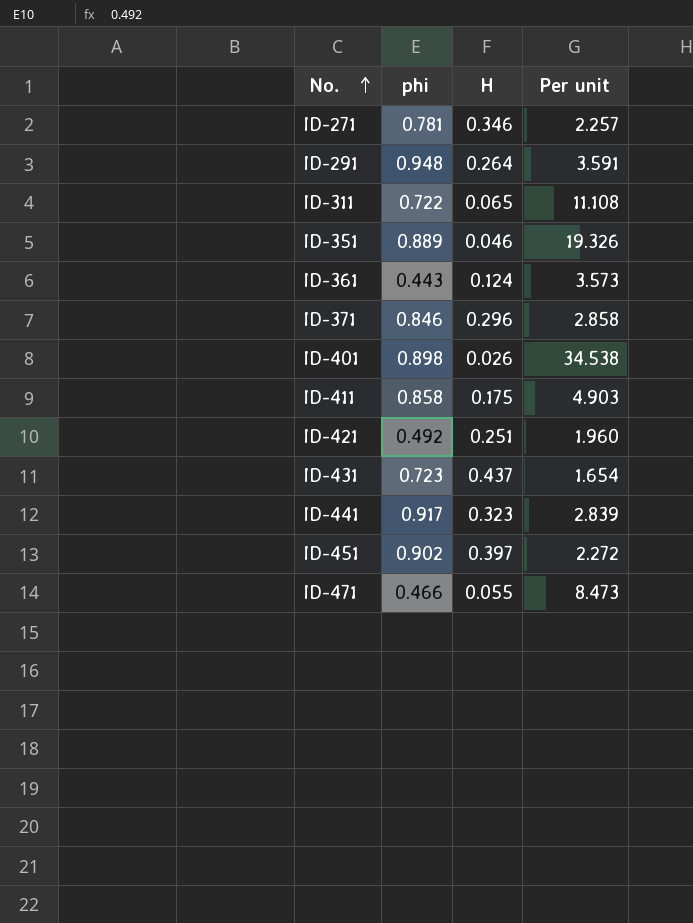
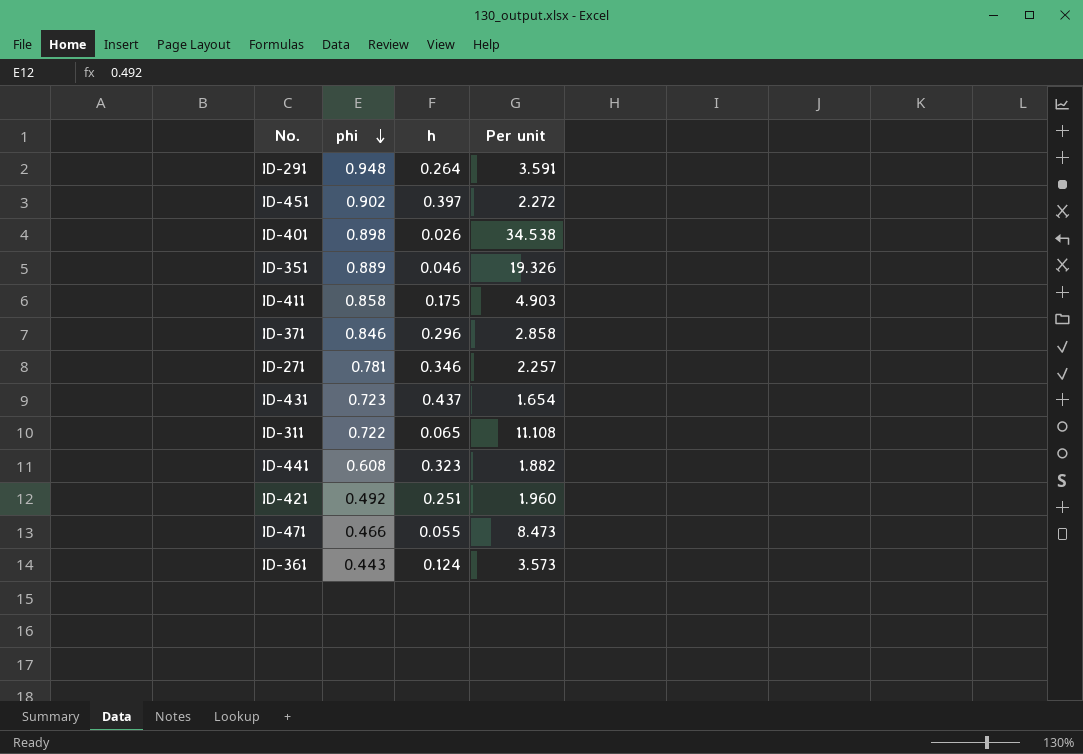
row order: No. ascending -> phi descending
column name: H -> h
ID-441 | phi: 0.917 -> 0.608
ID-441 | Per unit: 2.839 -> 1.882

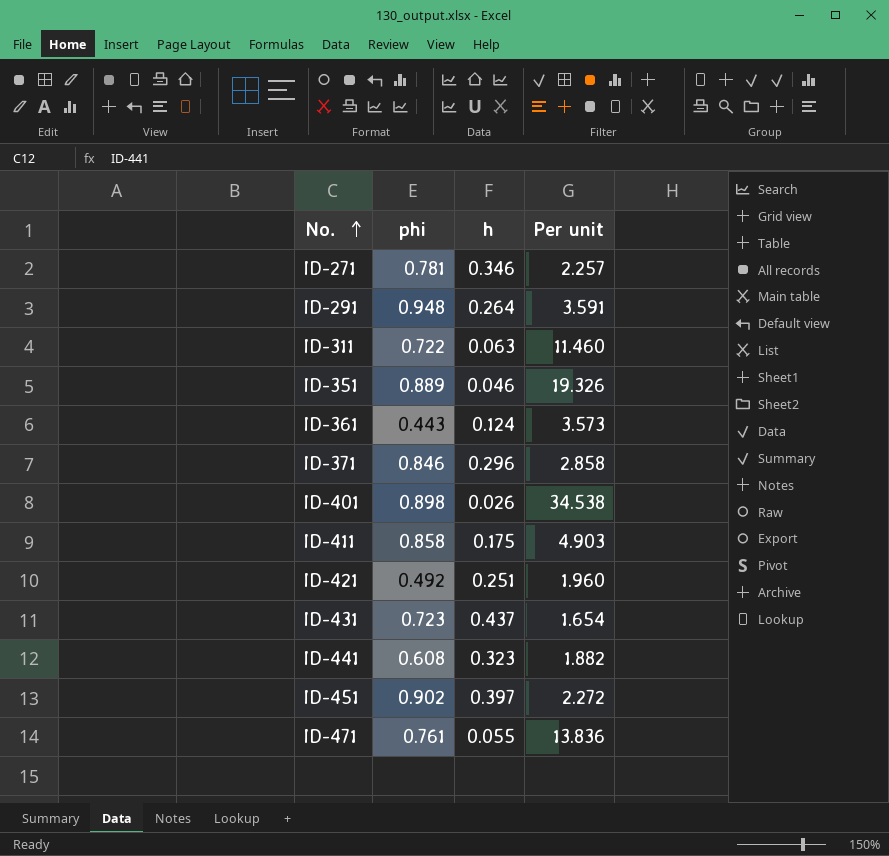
row order: phi descending -> No. ascending
ID-311 | h: 0.065 -> 0.063
ID-311 | Per unit: 11.108 -> 11.460
ID-471 | phi: 0.466 -> 0.761
ID-471 | Per unit: 8.473 -> 13.836

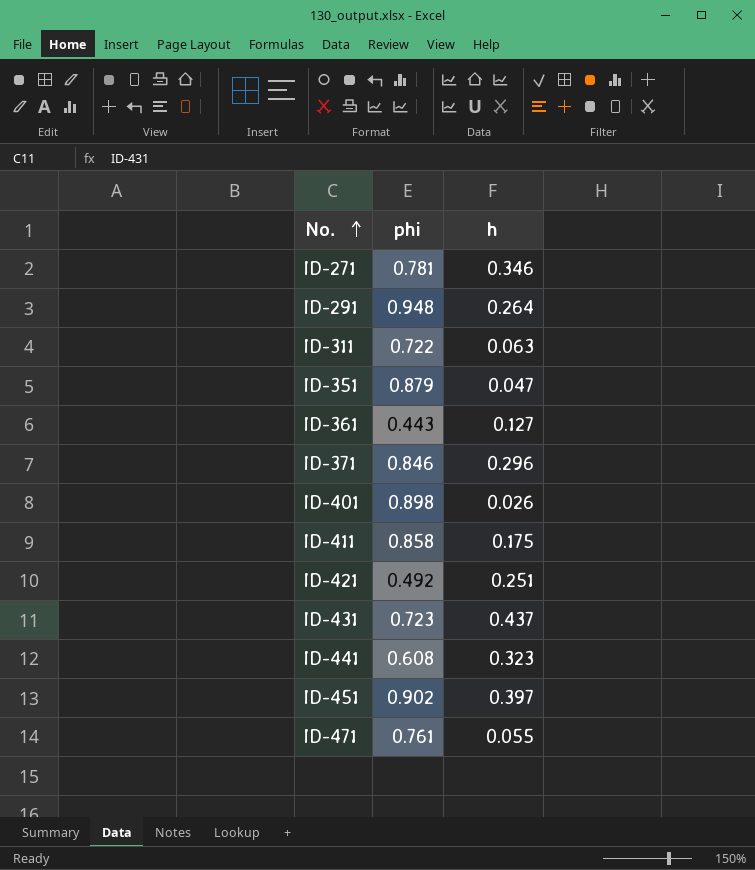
column Per unit | formula: [phi] / [h] -> none
ID-351 | phi: 0.889 -> 0.879
ID-351 | h: 0.046 -> 0.047
ID-361 | h: 0.124 -> 0.127

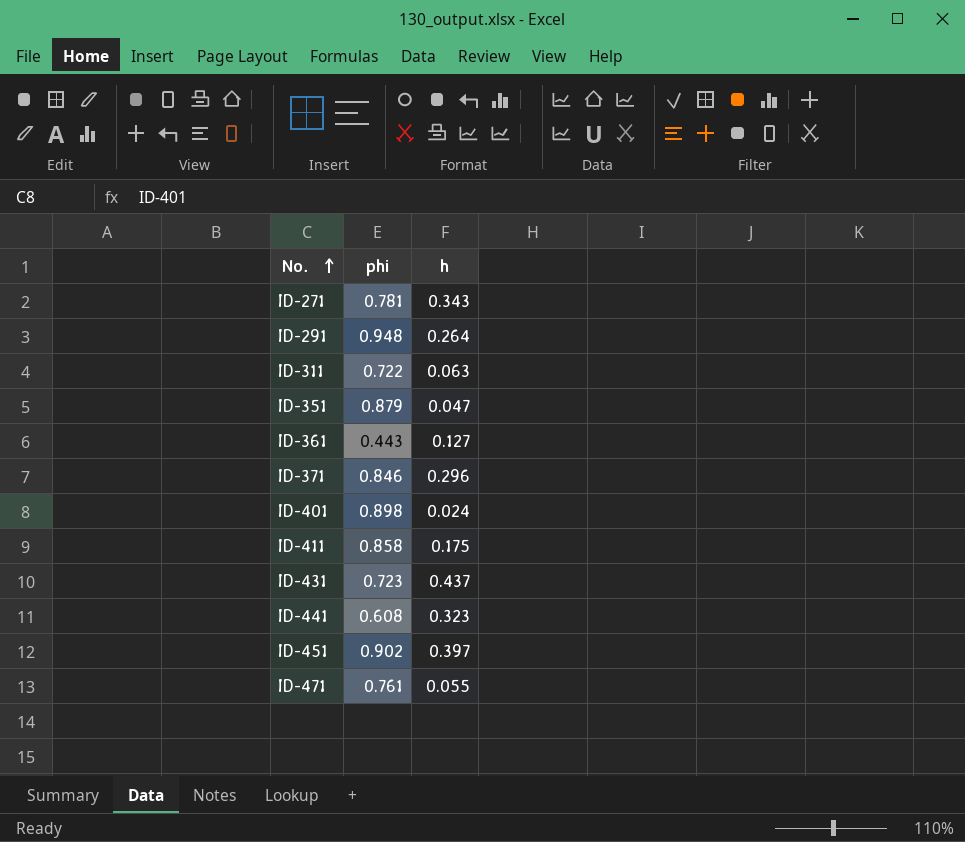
row ID-421: 0.492 | 0.251 -> none
ID-271 | h: 0.346 -> 0.343
ID-401 | h: 0.026 -> 0.024

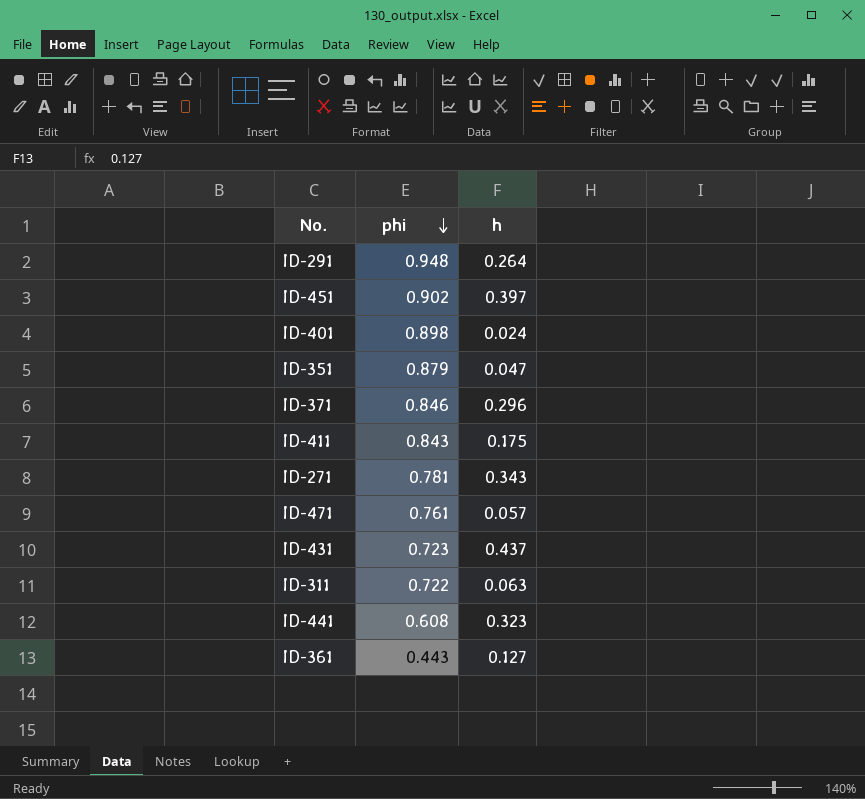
row order: No. ascending -> phi descending
ID-411 | phi: 0.858 -> 0.843
ID-471 | h: 0.055 -> 0.057

